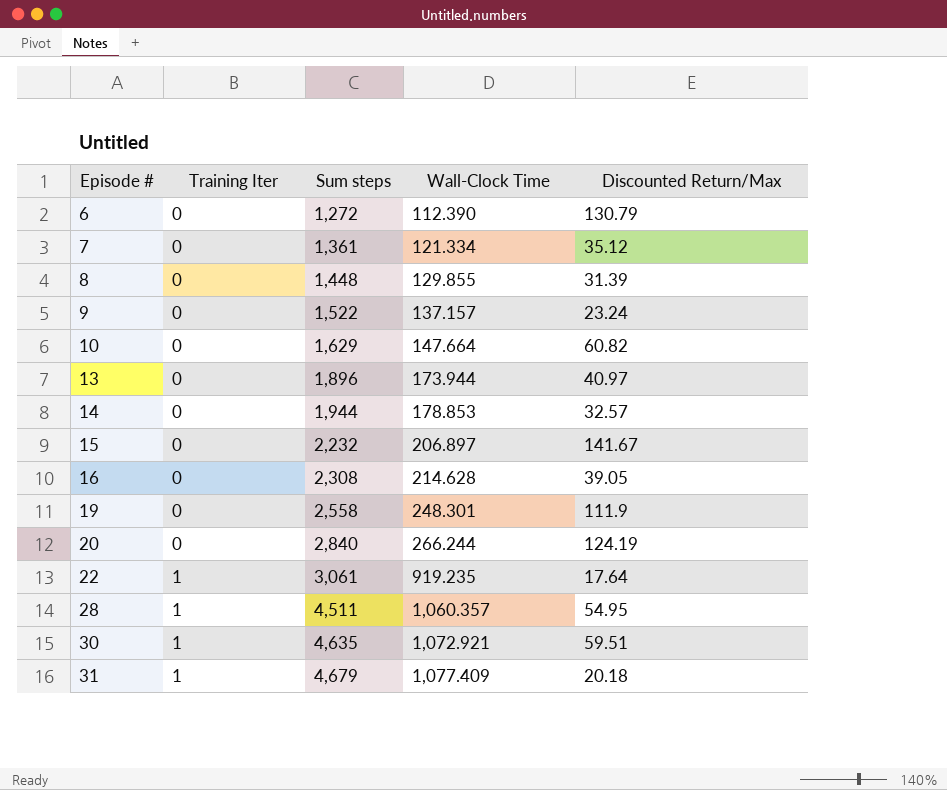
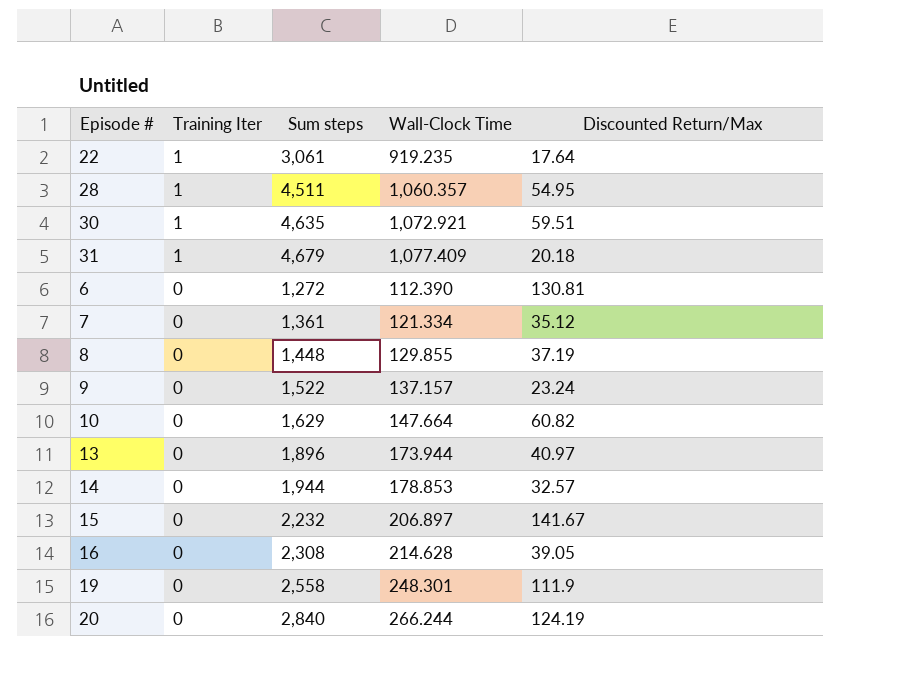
row order: Episode # ascending -> Training Iter descending
6 | Discounted Return/Max: 130.79 -> 130.81
8 | Discounted Return/Max: 31.39 -> 37.19

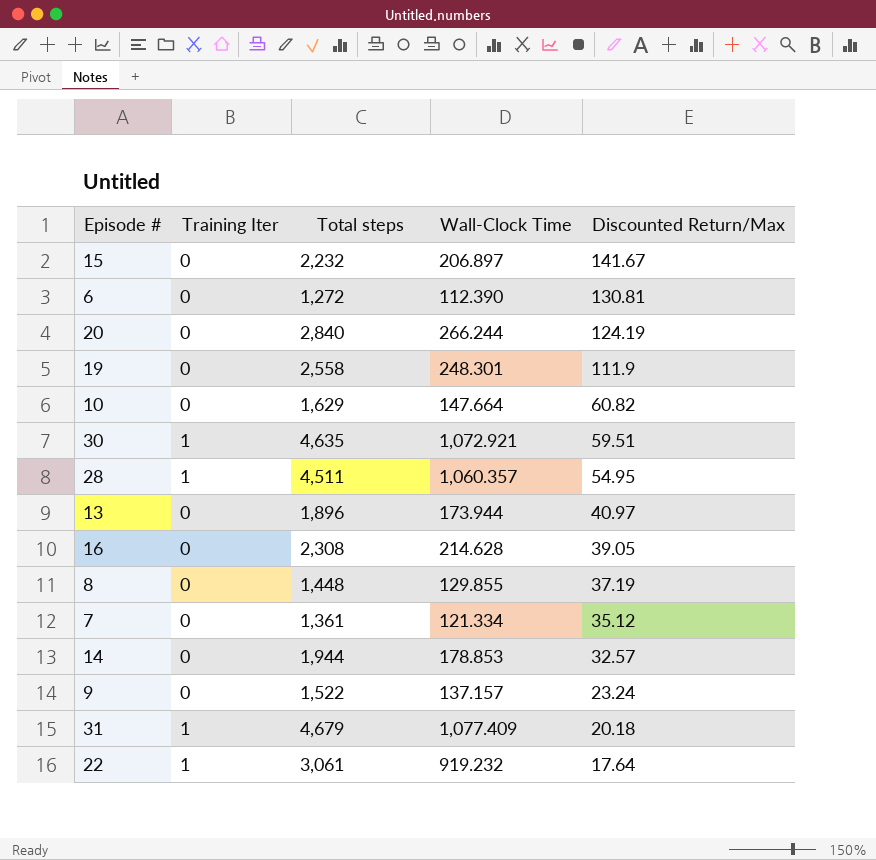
row order: Training Iter descending -> Discounted Return/Max descending
column name: Sum steps -> Total steps
22 | Wall-Clock Time: 919.235 -> 919.232

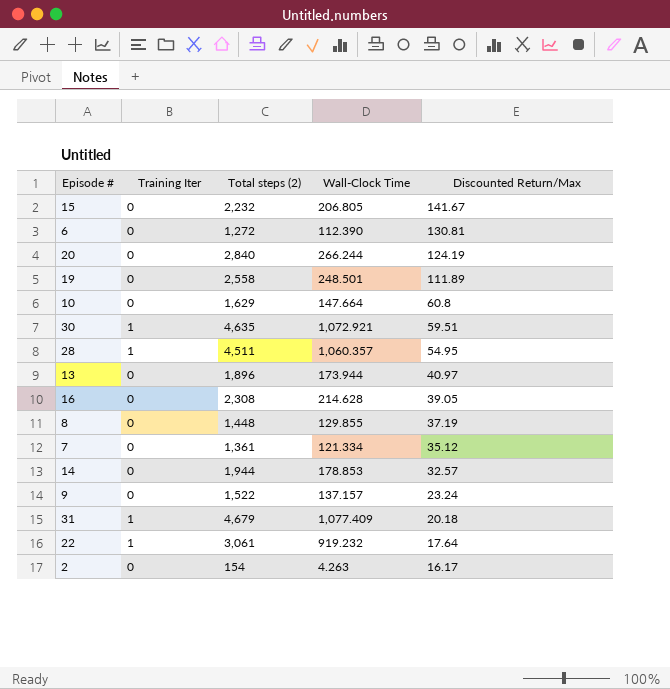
column name: Total steps -> Total steps (2)
15 | Wall-Clock Time: 206.897 -> 206.805
19 | Wall-Clock Time: 248.301 -> 248.501
19 | Discounted Return/Max: 111.9 -> 111.89
10 | Discounted Return/Max: 60.82 -> 60.8
row 2: none -> 0 | 154 | 4.263 | 16.17

